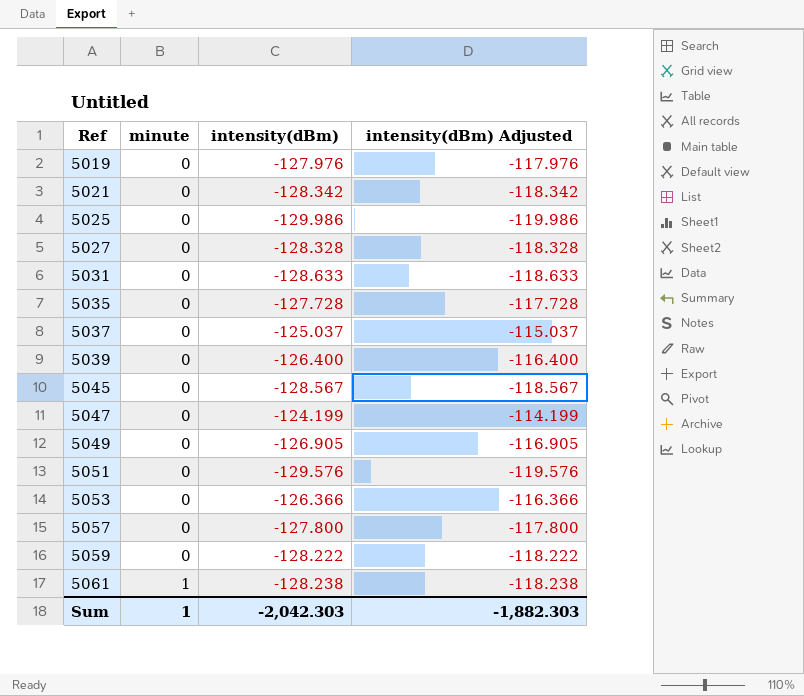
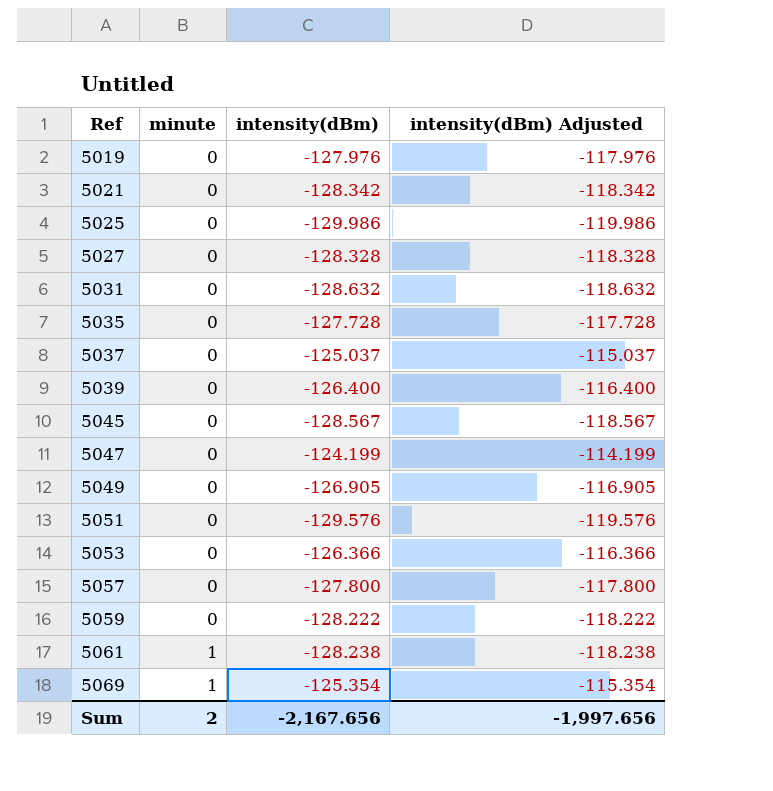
5031 | intensity(dBm): -128.633 -> -128.632
5031 | intensity(dBm) Adjusted: -118.633 -> -118.632
row 5069: none -> 1 | -125.354 | -115.354
Sum | minute: 1 -> 2
Sum | intensity(dBm): -2,042.303 -> -2,167.656
Sum | intensity(dBm) Adjusted: -1,882.303 -> -1,997.656

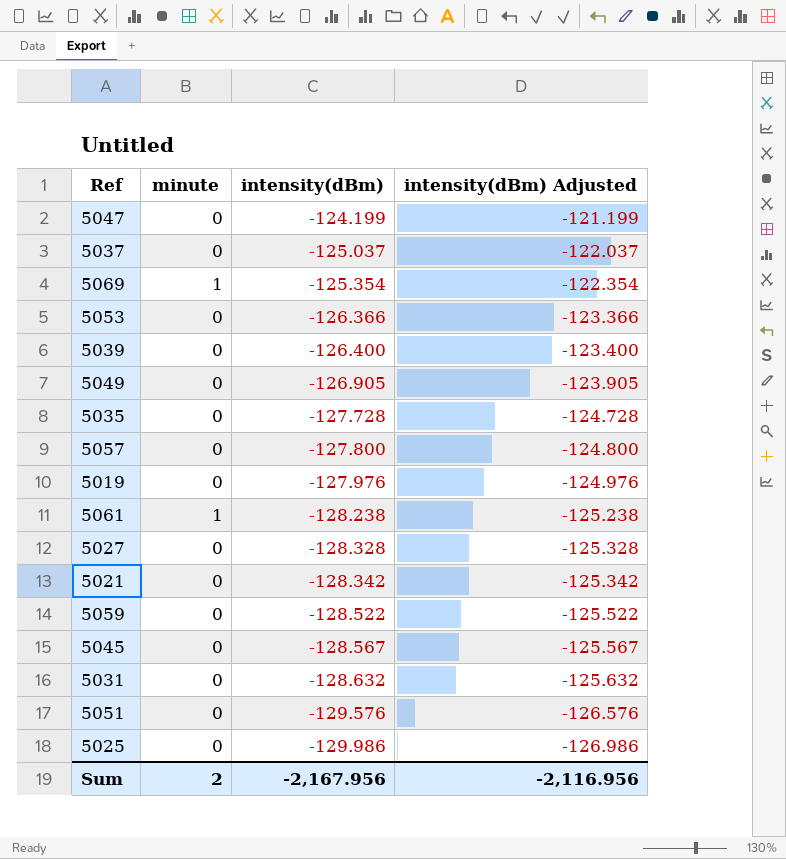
row order: Ref ascending -> intensity(dBm) descending
column intensity(dBm) Adjusted | formula: [intensity(dBm)] + 10 -> [intensity(dBm)] + 3
5059 | intensity(dBm): -128.222 -> -128.522
Sum | intensity(dBm): -2,167.656 -> -2,167.956
Sum | intensity(dBm) Adjusted: -1,997.656 -> -2,116.956

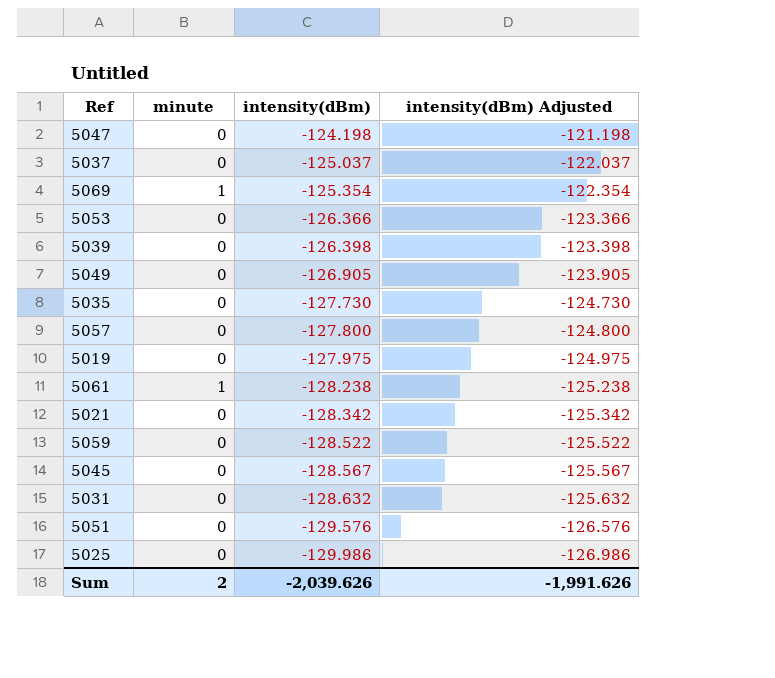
row 5027: 0 | -128.328 | -125.328 -> none
5047 | intensity(dBm): -124.199 -> -124.198
5047 | intensity(dBm) Adjusted: -121.199 -> -121.198
5039 | intensity(dBm): -126.400 -> -126.398
5039 | intensity(dBm) Adjusted: -123.400 -> -123.398
5035 | intensity(dBm): -127.728 -> -127.730
5035 | intensity(dBm) Adjusted: -124.728 -> -124.730
5019 | intensity(dBm): -127.976 -> -127.975
5019 | intensity(dBm) Adjusted: -124.976 -> -124.975
Sum | intensity(dBm): -2,167.956 -> -2,039.626
Sum | intensity(dBm) Adjusted: -2,116.956 -> -1,991.626

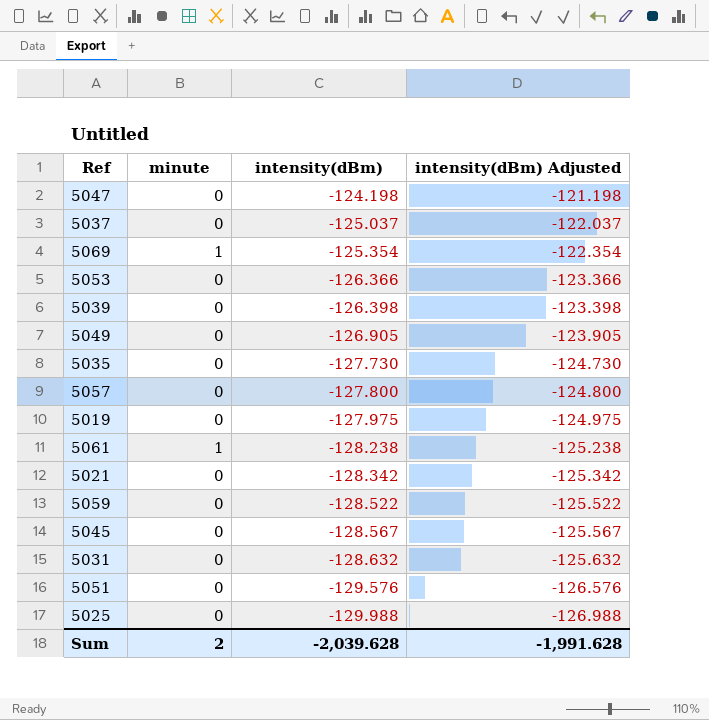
5025 | intensity(dBm): -129.986 -> -129.988
5025 | intensity(dBm) Adjusted: -126.986 -> -126.988
Sum | intensity(dBm): -2,039.626 -> -2,039.628
Sum | intensity(dBm) Adjusted: -1,991.626 -> -1,991.628

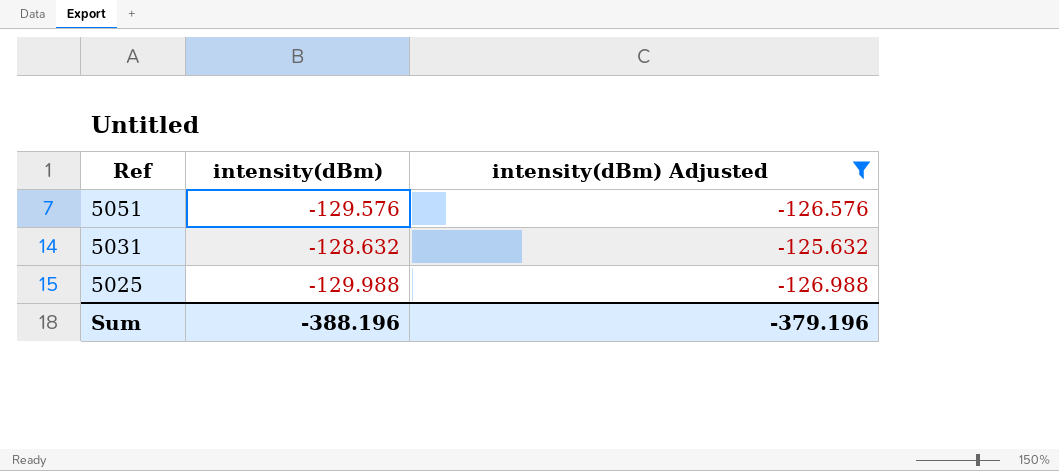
filter: none -> intensity(dBm) Adjusted <= -125.632
row order: intensity(dBm) descending -> Ref descending
column minute | position: 2 -> none
Sum | intensity(dBm): -2,039.628 -> -388.196
Sum | intensity(dBm) Adjusted: -1,991.628 -> -379.196

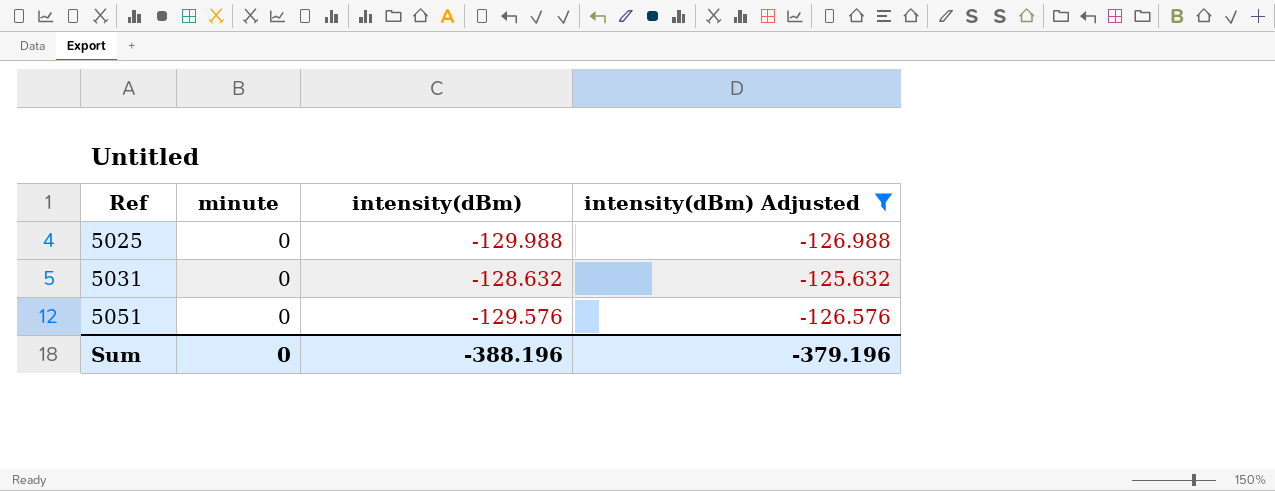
row order: Ref descending -> Ref ascending
column minute | position: none -> 2

